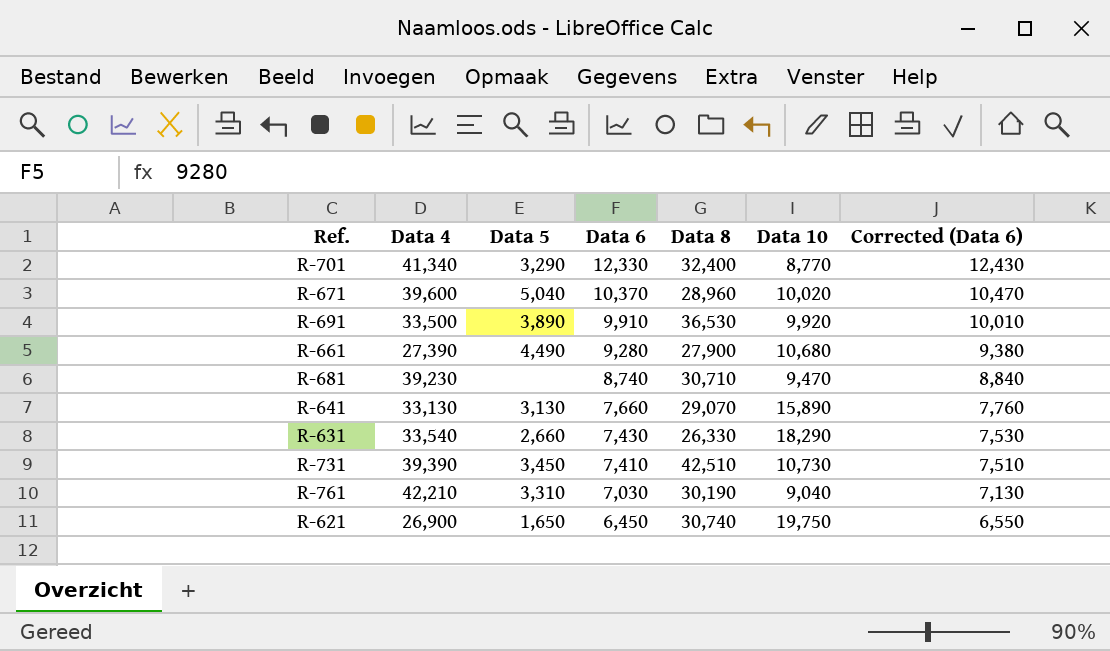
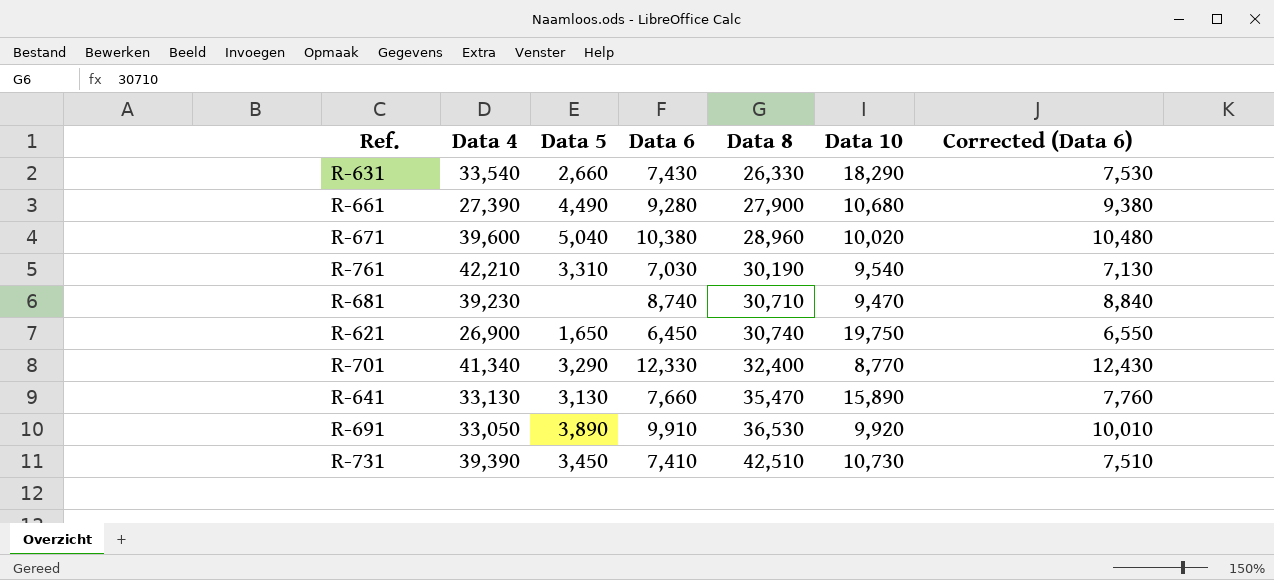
row order: Data 6 descending -> Data 8 ascending
R-671 | Data 6: 10,370 -> 10,380
R-671 | Corrected (Data 6): 10,470 -> 10,480
R-761 | Data 10: 9,040 -> 9,540
R-641 | Data 8: 29,070 -> 35,470
R-691 | Data 4: 33,500 -> 33,050

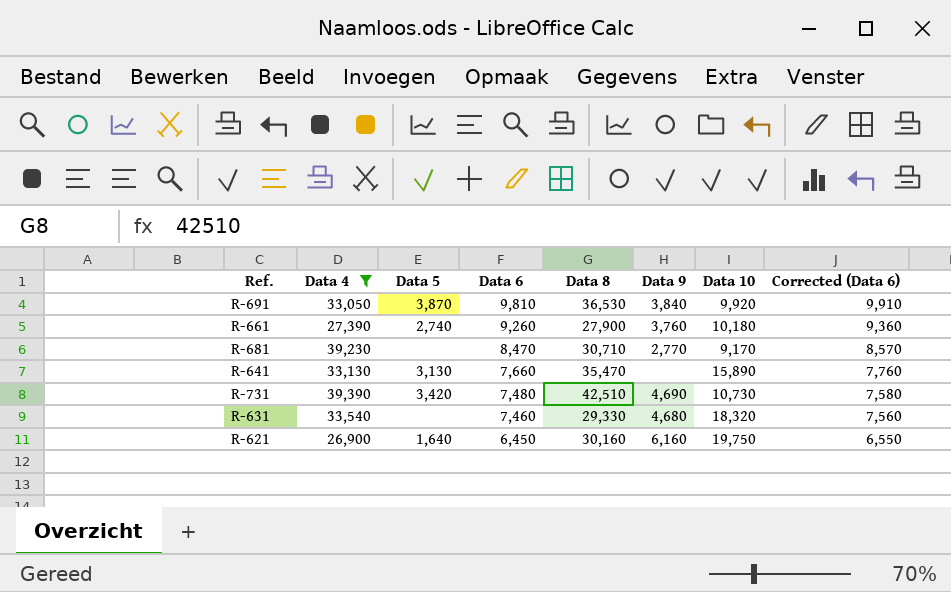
filter: none -> Data 4 <= 39,390
row order: Data 8 ascending -> Data 6 descending
column Data 9 | position: none -> 6
R-691 | Data 5: 3,890 -> 3,870
R-691 | Data 6: 9,910 -> 9,810
R-691 | Corrected (Data 6): 10,010 -> 9,910
R-661 | Data 5: 4,490 -> 2,740
R-661 | Data 6: 9,280 -> 9,260
R-661 | Data 10: 10,680 -> 10,180
R-661 | Corrected (Data 6): 9,380 -> 9,360
R-681 | Data 6: 8,740 -> 8,470
R-681 | Data 10: 9,470 -> 9,170
R-681 | Corrected (Data 6): 8,840 -> 8,570
R-731 | Data 5: 3,450 -> 3,420
R-731 | Data 6: 7,410 -> 7,480
R-731 | Corrected (Data 6): 7,510 -> 7,580
R-631 | Data 5: 2,660 -> none
R-631 | Data 6: 7,430 -> 7,460
R-631 | Data 8: 26,330 -> 29,330
R-631 | Data 10: 18,290 -> 18,320
R-631 | Corrected (Data 6): 7,530 -> 7,560
R-621 | Data 5: 1,650 -> 1,640
R-621 | Data 8: 30,740 -> 30,160

